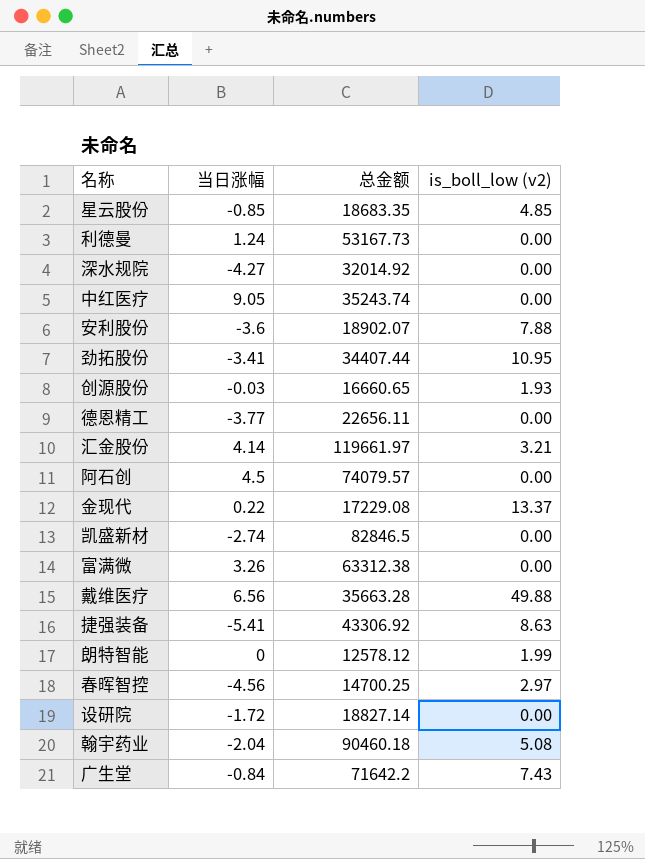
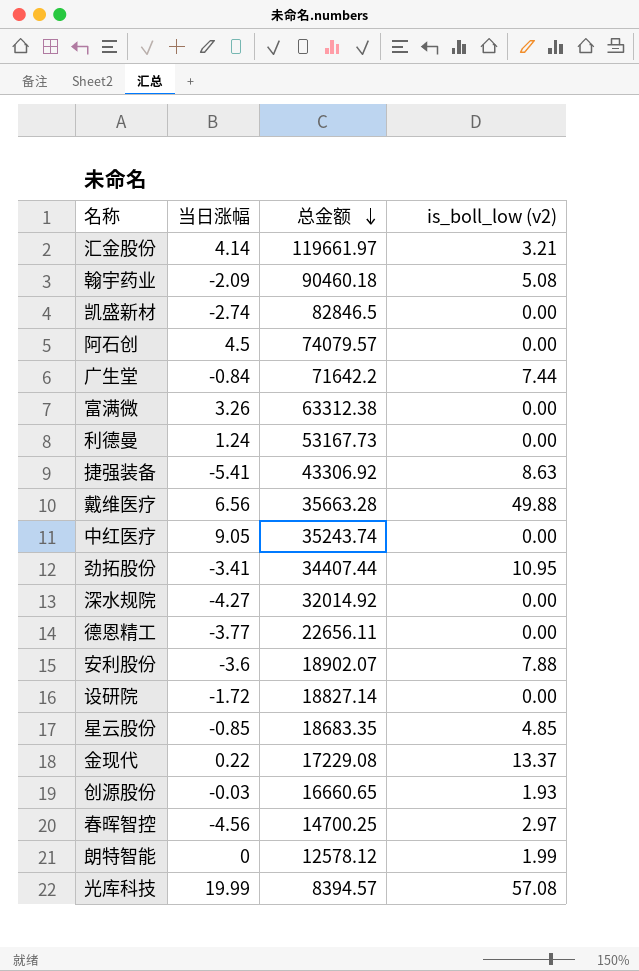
row order: none -> 总金额 descending
翰宇药业 | 当日涨幅: -2.04 -> -2.09
广生堂 | is_boll_low (v2): 7.43 -> 7.44
row 光库科技: none -> 19.99 | 8394.57 | 57.08

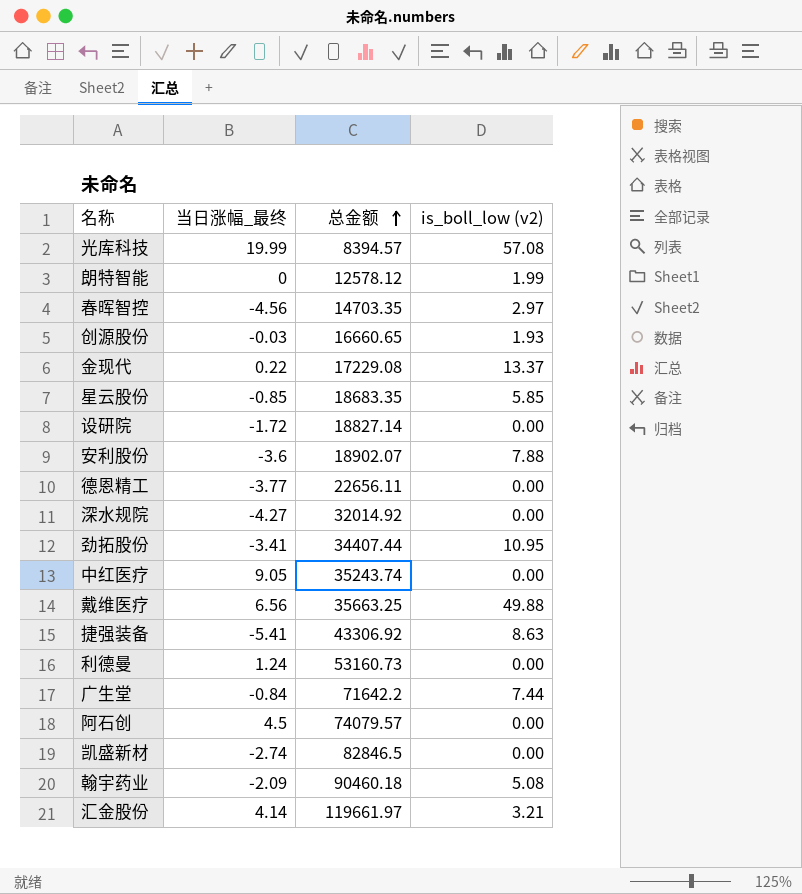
row order: 总金额 descending -> 总金额 ascending
column name: 当日涨幅 -> 当日涨幅_最终
row 富满微: 3.26 | 63312.38 | 0.00 -> none
春晖智控 | 总金额: 14700.25 -> 14703.35
星云股份 | is_boll_low (v2): 4.85 -> 5.85
戴维医疗 | 总金额: 35663.28 -> 35663.25
利德曼 | 总金额: 53167.73 -> 53160.73

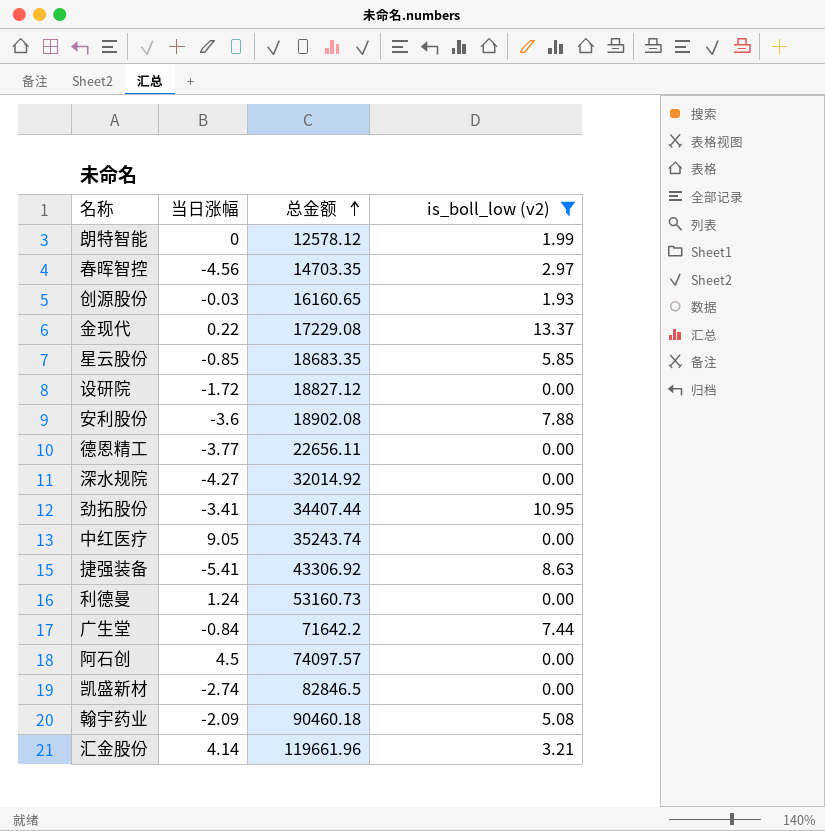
filter: none -> is_boll_low (v2) <= 13.37
column name: 当日涨幅_最终 -> 当日涨幅
创源股份 | 总金额: 16660.65 -> 16160.65
设研院 | 总金额: 18827.14 -> 18827.12
安利股份 | 总金额: 18902.07 -> 18902.08
阿石创 | 总金额: 74079.57 -> 74097.57
汇金股份 | 总金额: 119661.97 -> 119661.96

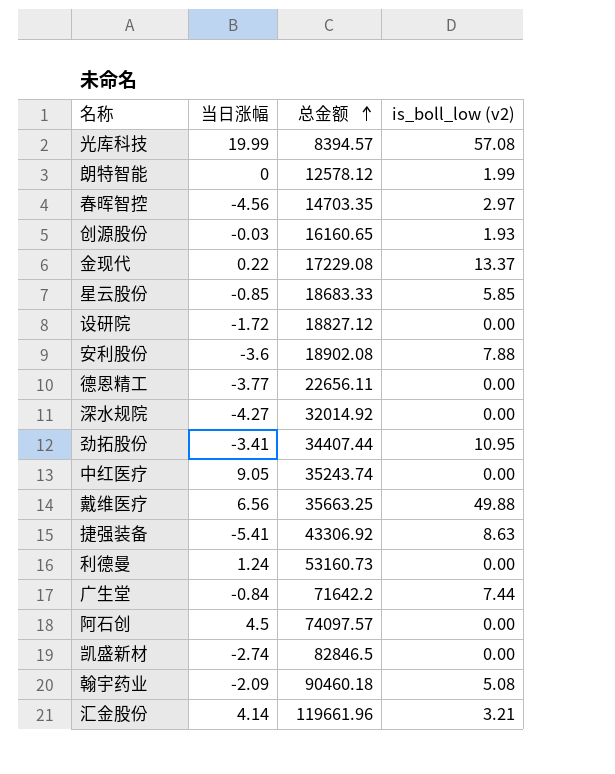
filter: is_boll_low (v2) <= 13.37 -> none
星云股份 | 总金额: 18683.35 -> 18683.33

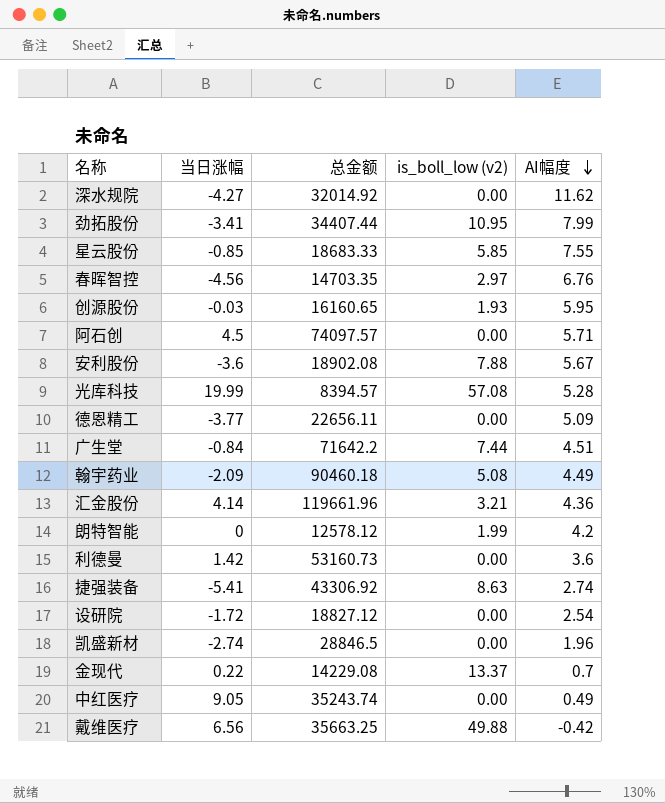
row order: 总金额 ascending -> AI幅度 descending
column AI幅度 | position: none -> 5
利德曼 | 当日涨幅: 1.24 -> 1.42
凯盛新材 | 总金额: 82846.5 -> 28846.5
金现代 | 总金额: 17229.08 -> 14229.08

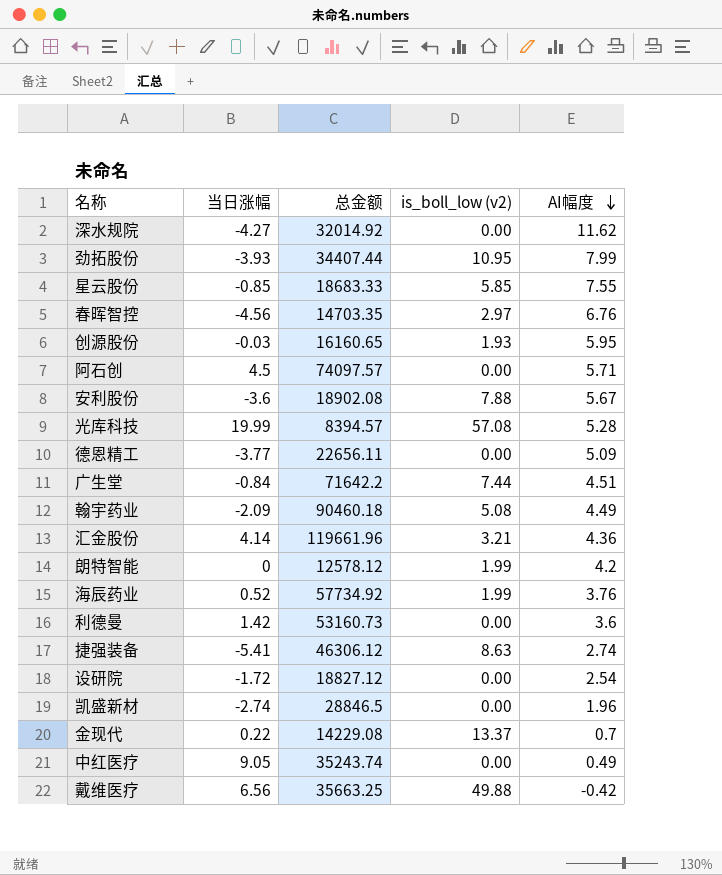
劲拓股份 | 当日涨幅: -3.41 -> -3.93
row 海辰药业: none -> 0.52 | 57734.92 | 1.99 | 3.76
捷强装备 | 总金额: 43306.92 -> 46306.12

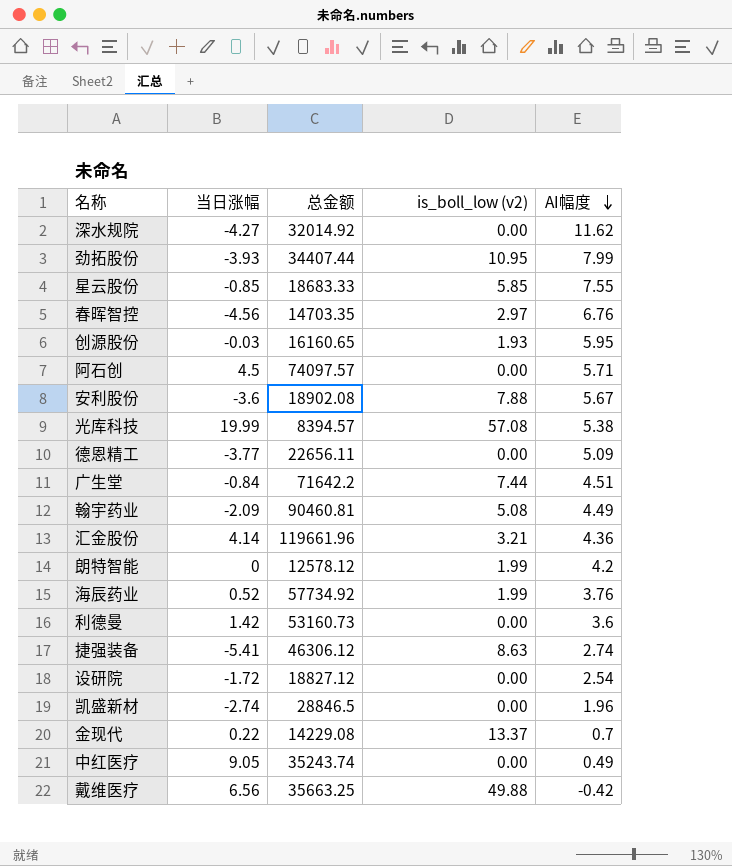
光库科技 | AI幅度: 5.28 -> 5.38
翰宇药业 | 总金额: 90460.18 -> 90460.81

